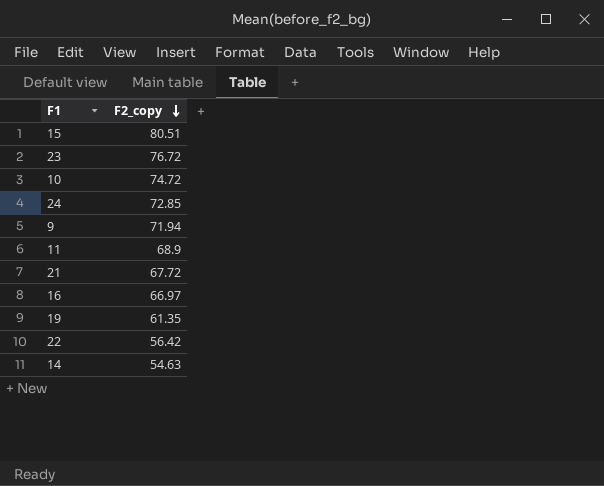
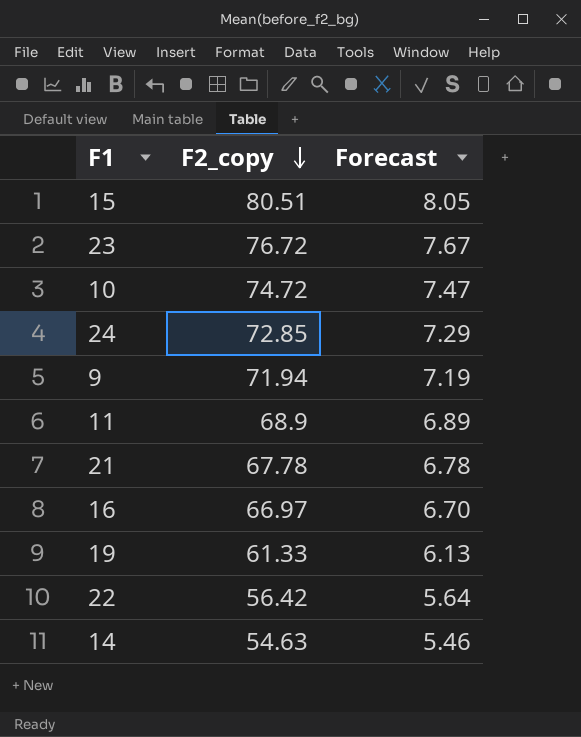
column Forecast | formula: none -> [F2_copy] * 0.1
21 | F2_copy: 67.72 -> 67.78
19 | F2_copy: 61.35 -> 61.33

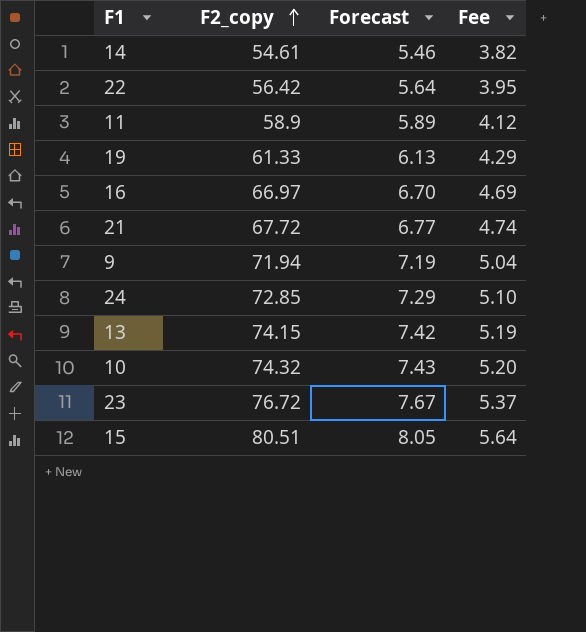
row order: F2_copy descending -> F2_copy ascending
column Fee | formula: none -> [F2_copy] * 0.07
14 | F2_copy: 54.63 -> 54.61
11 | F2_copy: 68.9 -> 58.9
11 | Forecast: 6.89 -> 5.89
21 | F2_copy: 67.78 -> 67.72
21 | Forecast: 6.78 -> 6.77
row 13: none -> 74.15 | 7.42 | 5.19
10 | F2_copy: 74.72 -> 74.32
10 | Forecast: 7.47 -> 7.43

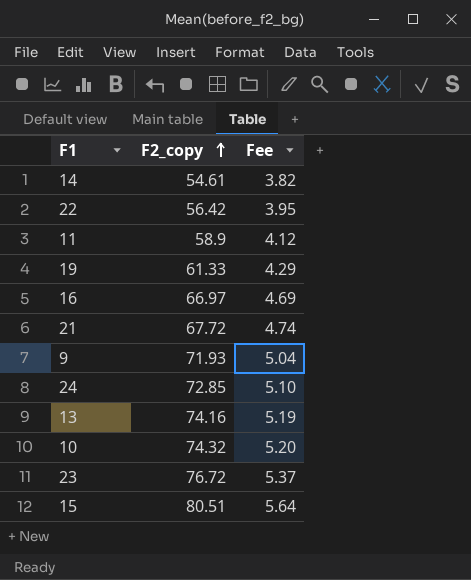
column Forecast | formula: [F2_copy] * 0.1 -> none
9 | F2_copy: 71.94 -> 71.93
13 | F2_copy: 74.15 -> 74.16

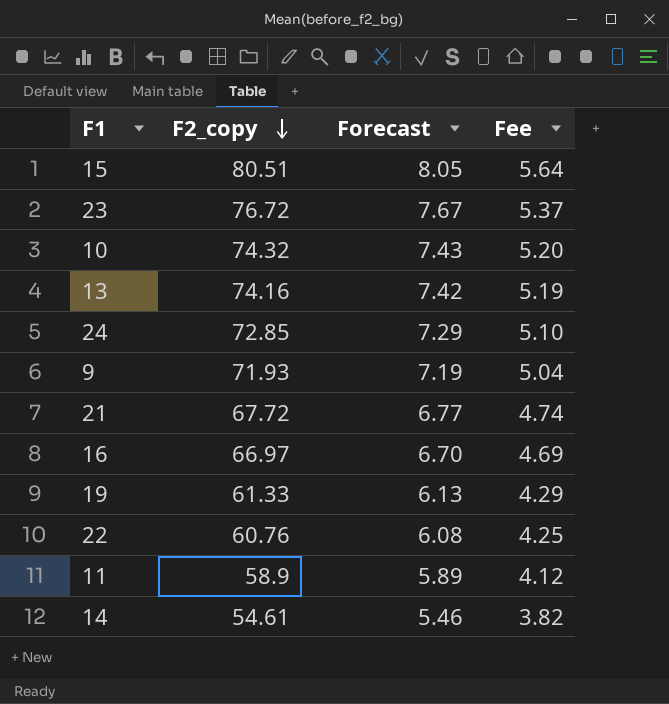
row order: F2_copy ascending -> F2_copy descending
column Forecast | formula: none -> [F2_copy] * 0.1
22 | F2_copy: 56.42 -> 60.76
22 | Fee: 3.95 -> 4.25

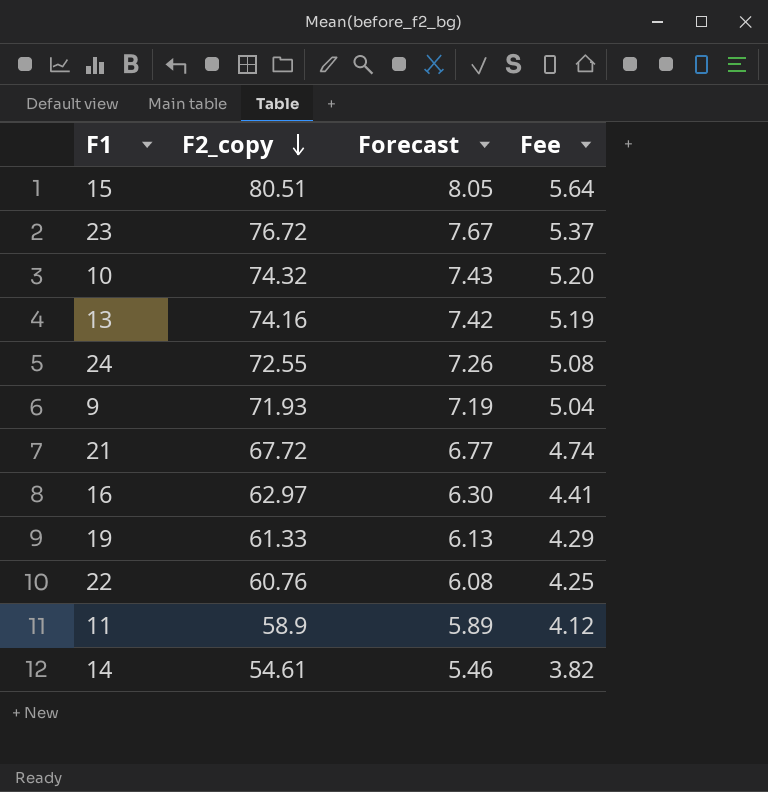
24 | F2_copy: 72.85 -> 72.55
24 | Forecast: 7.29 -> 7.26
24 | Fee: 5.10 -> 5.08
16 | F2_copy: 66.97 -> 62.97
16 | Forecast: 6.70 -> 6.30
16 | Fee: 4.69 -> 4.41

